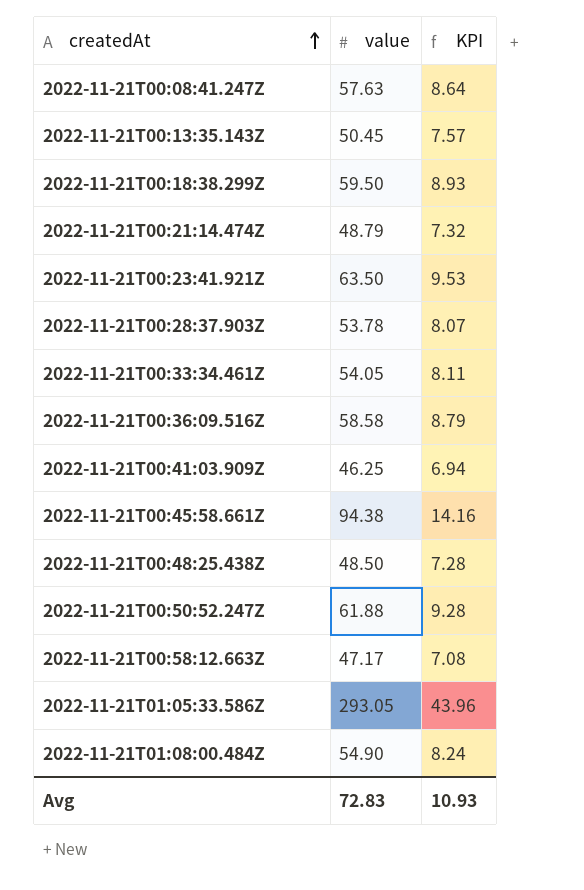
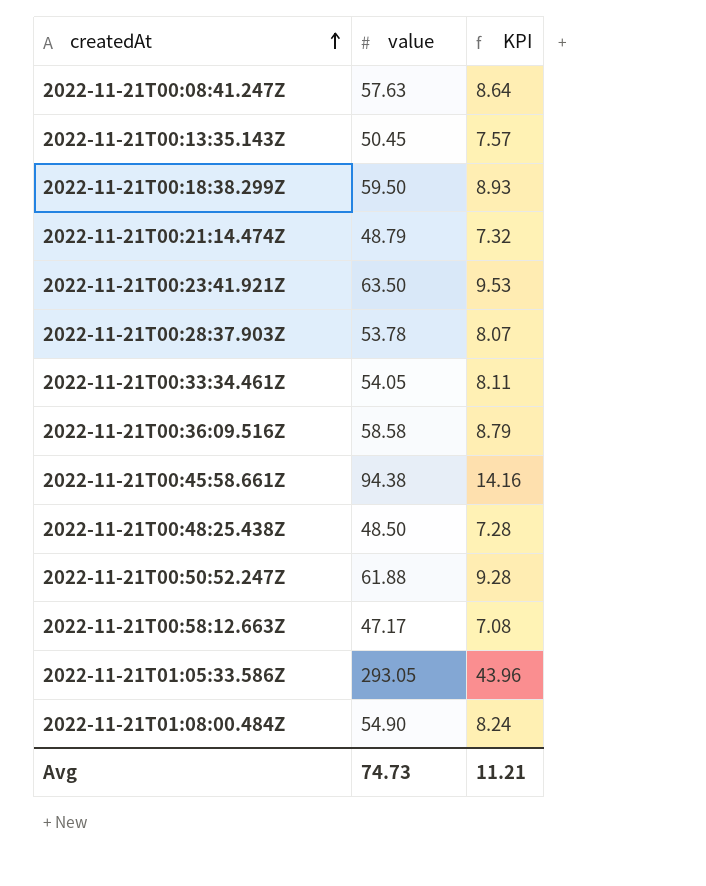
row 2022-11-21T00:41:03.909Z: 46.25 | 6.94 -> none
Avg | value: 72.83 -> 74.73
Avg | KPI: 10.93 -> 11.21

